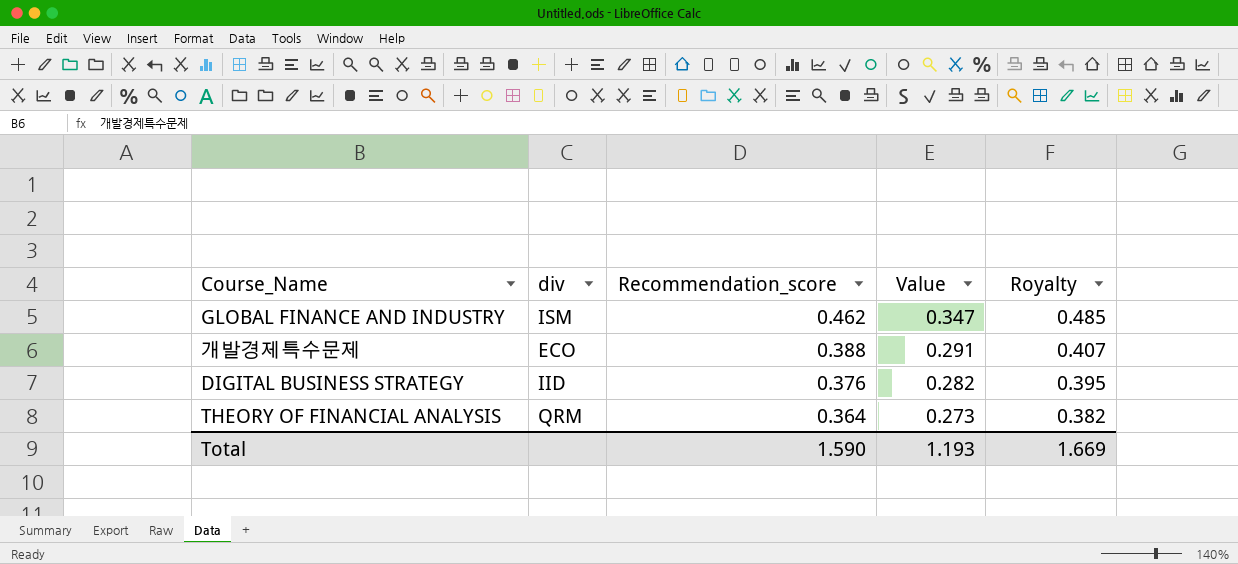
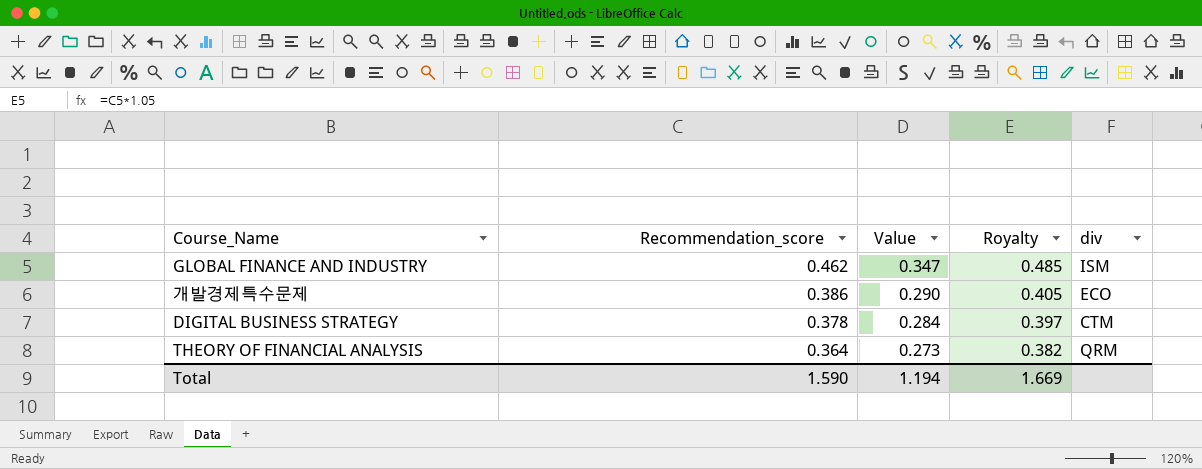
column div | position: 2 -> 5
개발경제특수문제 | Recommendation_score: 0.388 -> 0.386
개발경제특수문제 | Value: 0.291 -> 0.290
개발경제특수문제 | Royalty: 0.407 -> 0.405
DIGITAL BUSINESS STRATEGY | Recommendation_score: 0.376 -> 0.378
DIGITAL BUSINESS STRATEGY | Value: 0.282 -> 0.284
DIGITAL BUSINESS STRATEGY | Royalty: 0.395 -> 0.397
DIGITAL BUSINESS STRATEGY | div: IID -> CTM
Total | Value: 1.193 -> 1.194

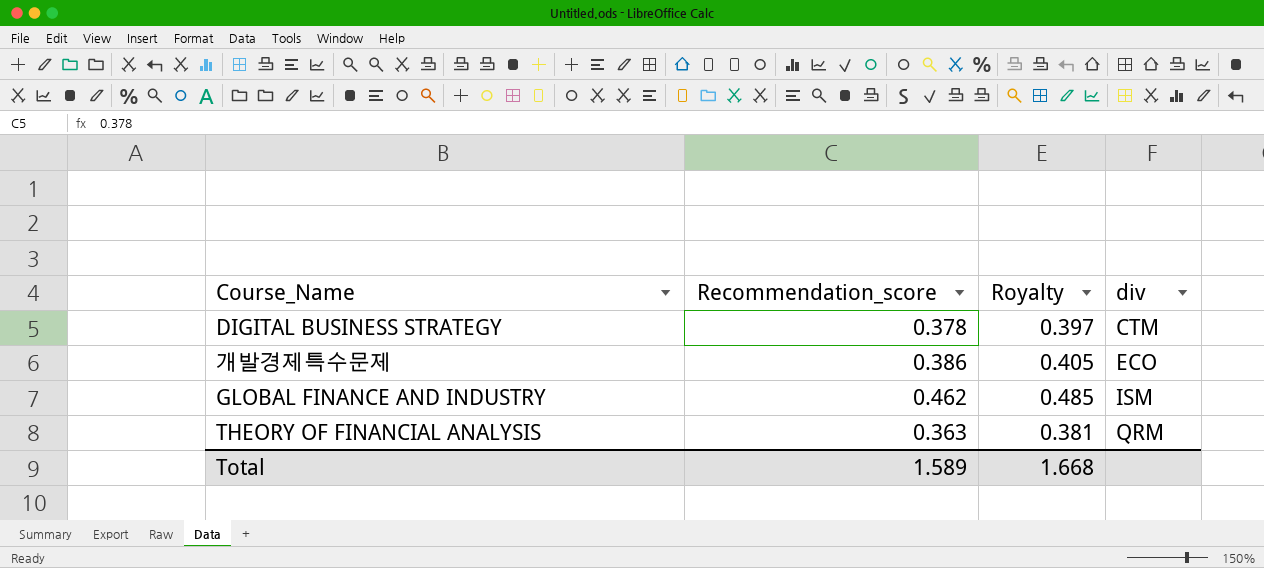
row order: Recommendation_score descending -> div ascending
column Value | formula: [Recommendation_score] * 0.75 -> none
THEORY OF FINANCIAL ANALYSIS | Recommendation_score: 0.364 -> 0.363
THEORY OF FINANCIAL ANALYSIS | Royalty: 0.382 -> 0.381
Total | Recommendation_score: 1.590 -> 1.589
Total | Royalty: 1.669 -> 1.668

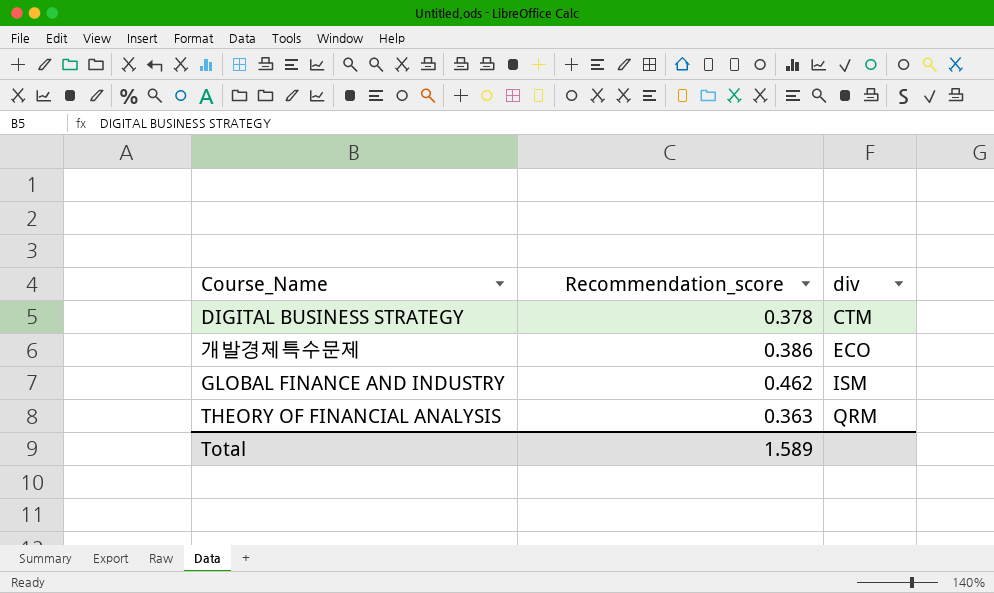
column Royalty | formula: [Recommendation_score] * 1.05 -> none

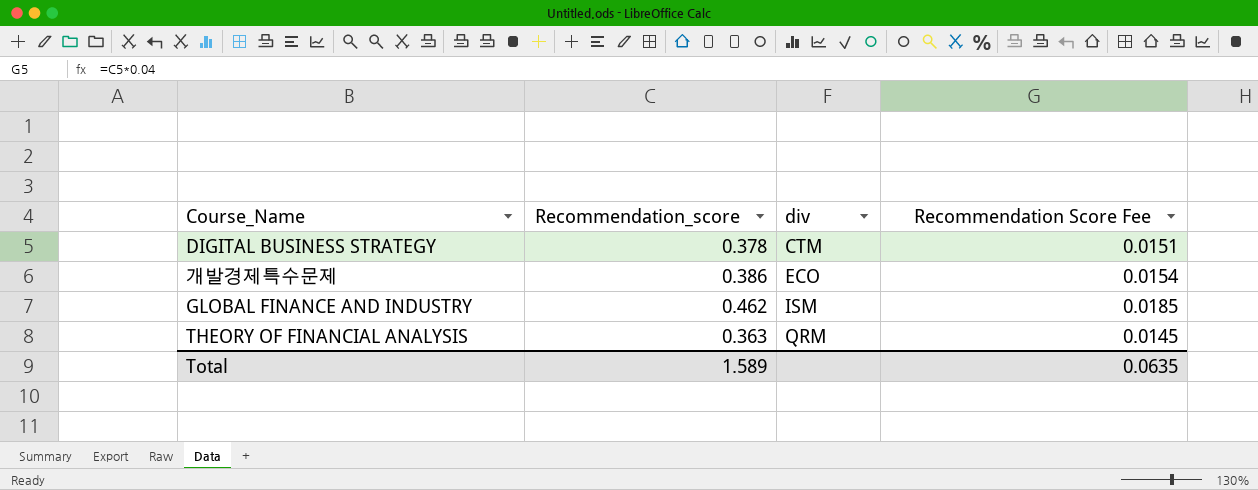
column Recommendation Score Fee | formula: none -> [Recommendation_score] * 0.04

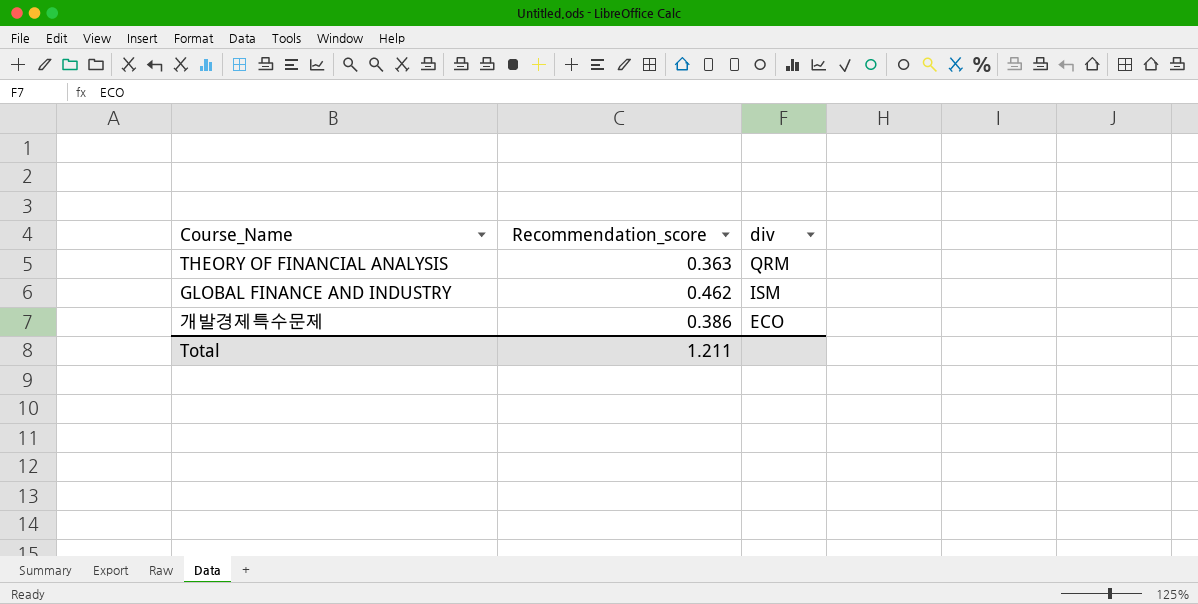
row order: div ascending -> div descending
column Recommendation Score Fee | formula: [Recommendation_score] * 0.04 -> none
row DIGITAL BUSINESS STRATEGY: 0.378 | CTM | 0.0151 -> none
Total | Recommendation_score: 1.589 -> 1.211

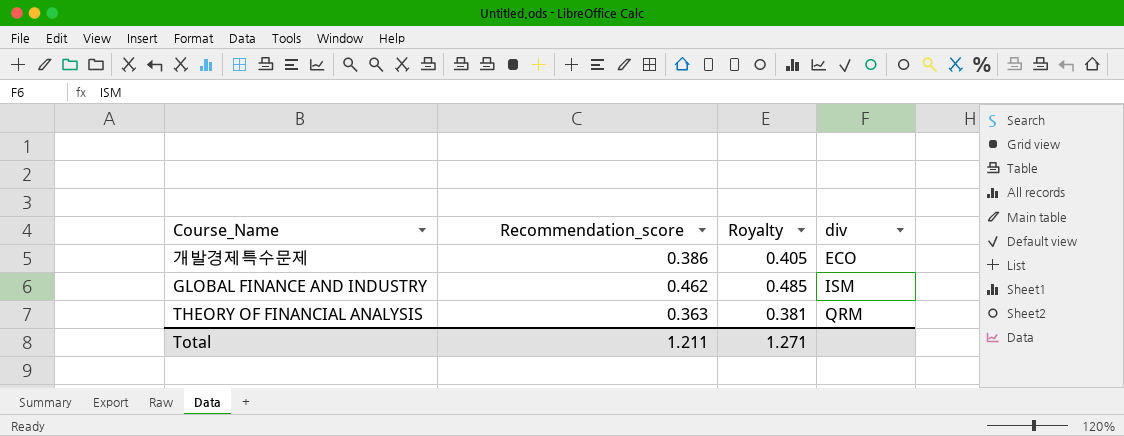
row order: div descending -> div ascending
column Royalty | formula: none -> [Recommendation_score] * 1.05

